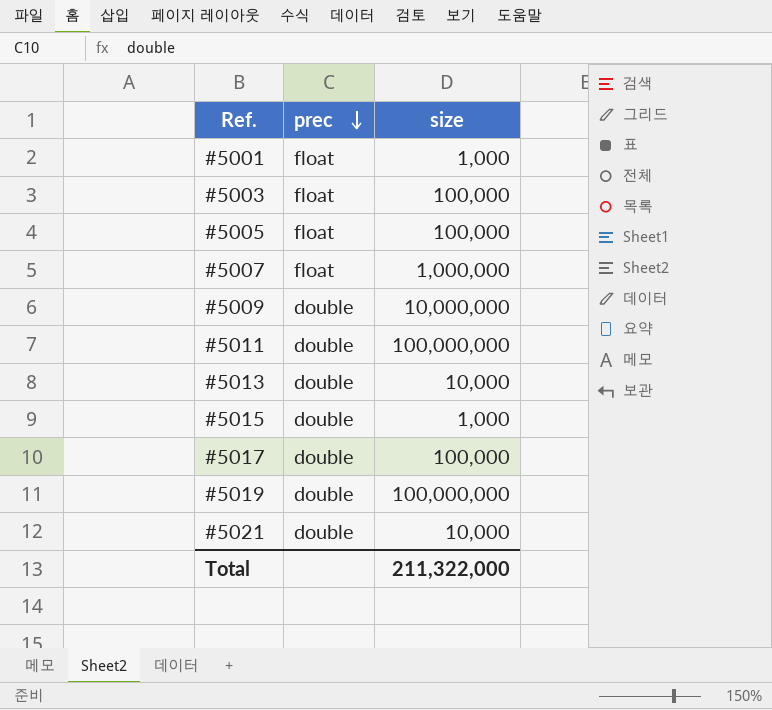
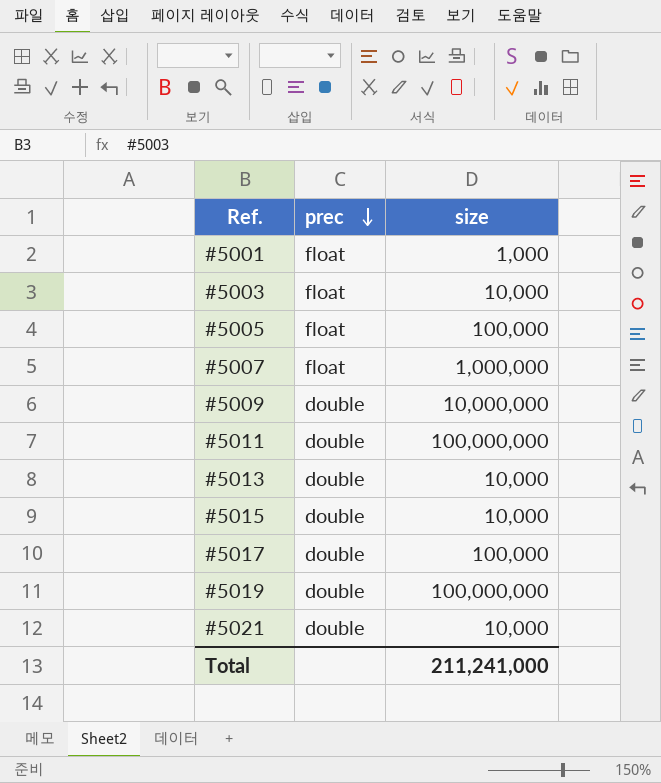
#5003 | size: 100,000 -> 10,000
#5015 | size: 1,000 -> 10,000
Total | size: 211,322,000 -> 211,241,000

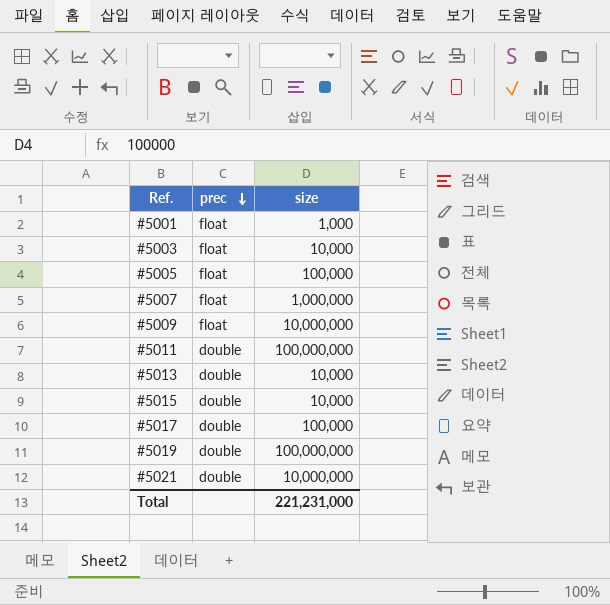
#5009 | prec: double -> float
#5021 | size: 10,000 -> 10,000,000
Total | size: 211,241,000 -> 221,231,000

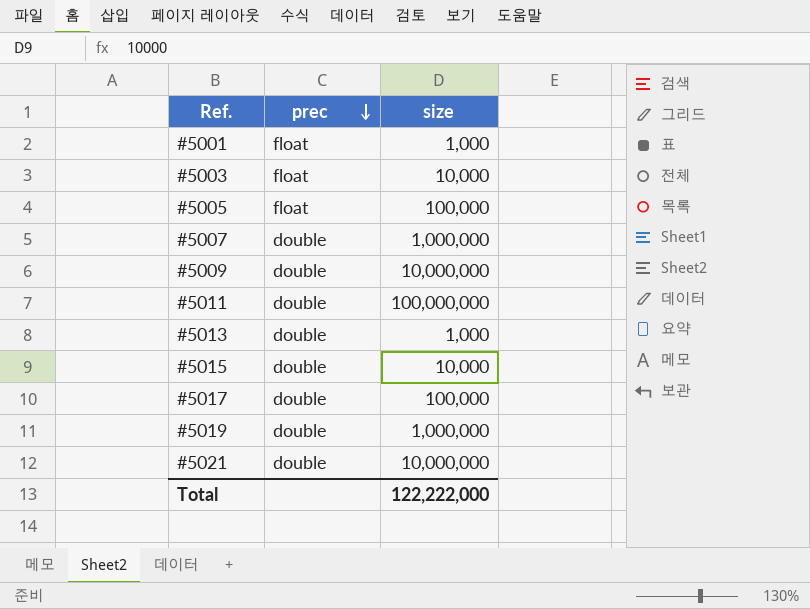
#5007 | prec: float -> double
#5009 | prec: float -> double
#5013 | size: 10,000 -> 1,000
#5019 | size: 100,000,000 -> 1,000,000
Total | size: 221,231,000 -> 122,222,000

